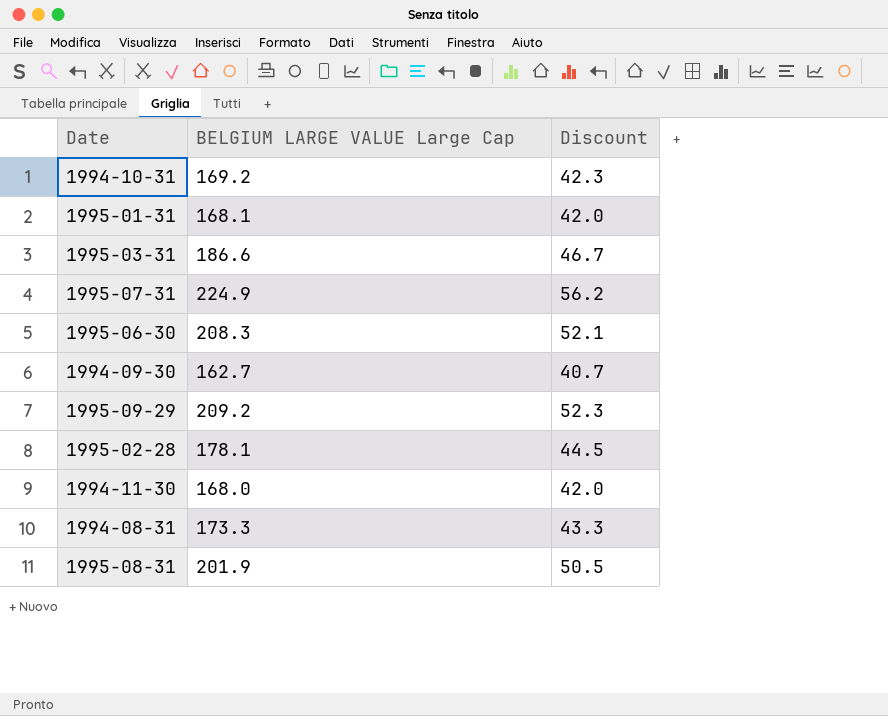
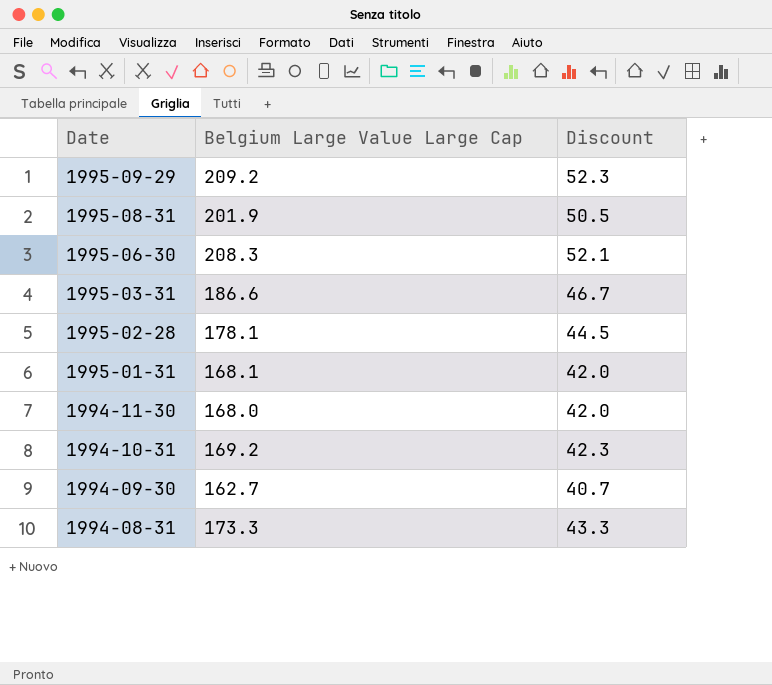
row order: none -> Date descending
column name: BELGIUM LARGE VALUE Large Cap -> Belgium Large Value Large Cap
row 1995-07-31: 224.9 | 56.2 -> none

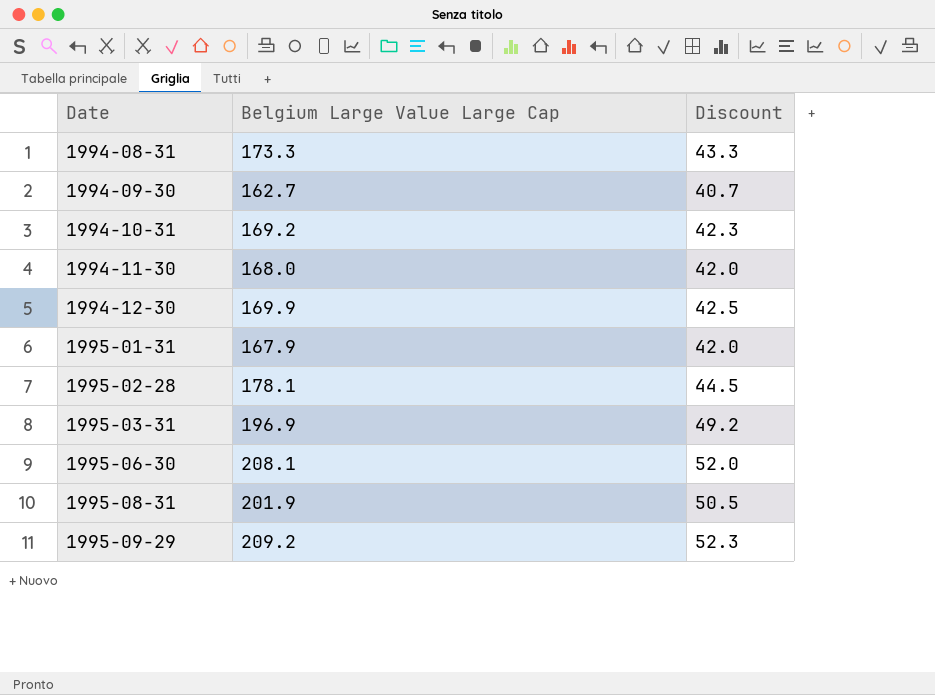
row order: Date descending -> Date ascending
row 1994-12-30: none -> 169.9 | 42.5
1995-01-31 | Belgium Large Value Large Cap: 168.1 -> 167.9
1995-03-31 | Belgium Large Value Large Cap: 186.6 -> 196.9
1995-03-31 | Discount: 46.7 -> 49.2
1995-06-30 | Belgium Large Value Large Cap: 208.3 -> 208.1
1995-06-30 | Discount: 52.1 -> 52.0

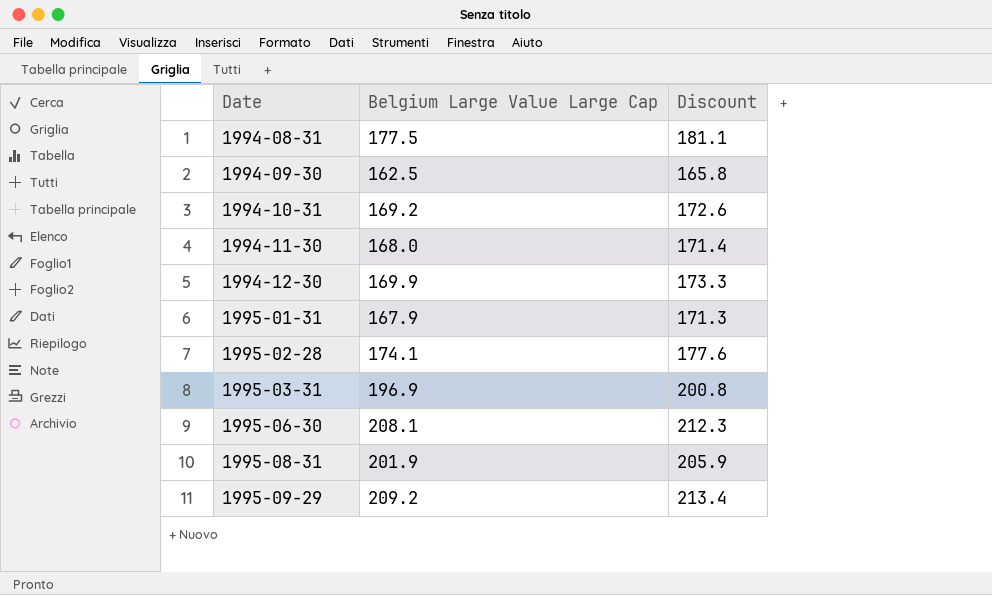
column Discount | formula: [Belgium Large Value Large Cap] * 0.25 -> [Belgium Large Value Large Cap] * 1.02
1994-08-31 | Belgium Large Value Large Cap: 173.3 -> 177.5
1994-09-30 | Belgium Large Value Large Cap: 162.7 -> 162.5
1995-02-28 | Belgium Large Value Large Cap: 178.1 -> 174.1

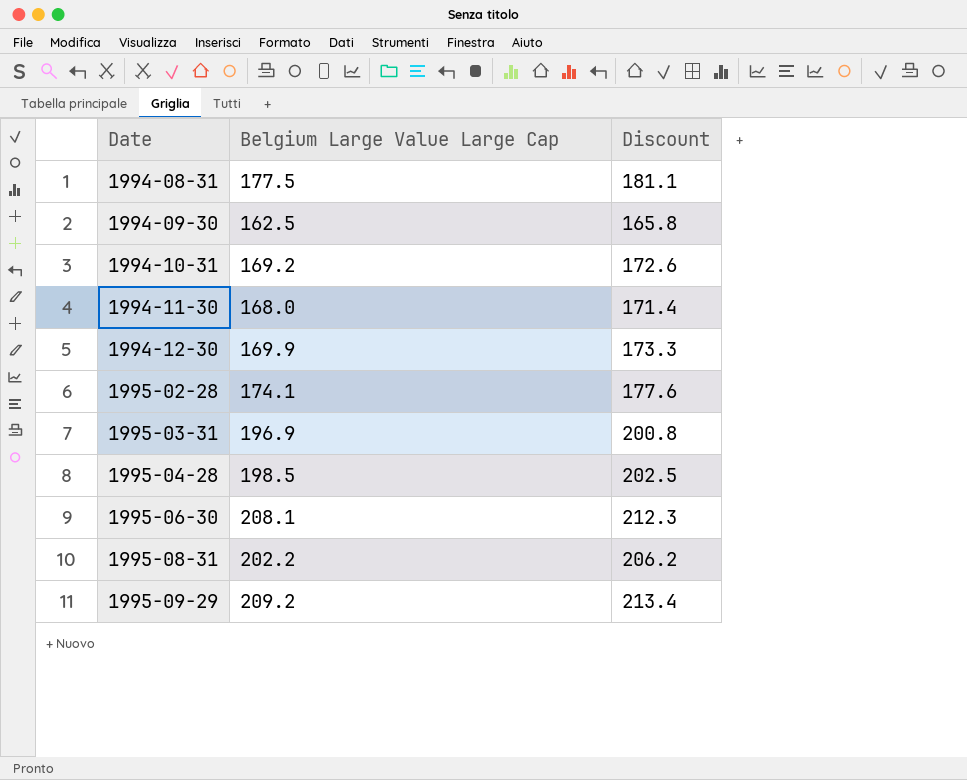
row 1995-01-31: 167.9 | 171.3 -> none
row 1995-04-28: none -> 198.5 | 202.5
1995-08-31 | Belgium Large Value Large Cap: 201.9 -> 202.2
1995-08-31 | Discount: 205.9 -> 206.2

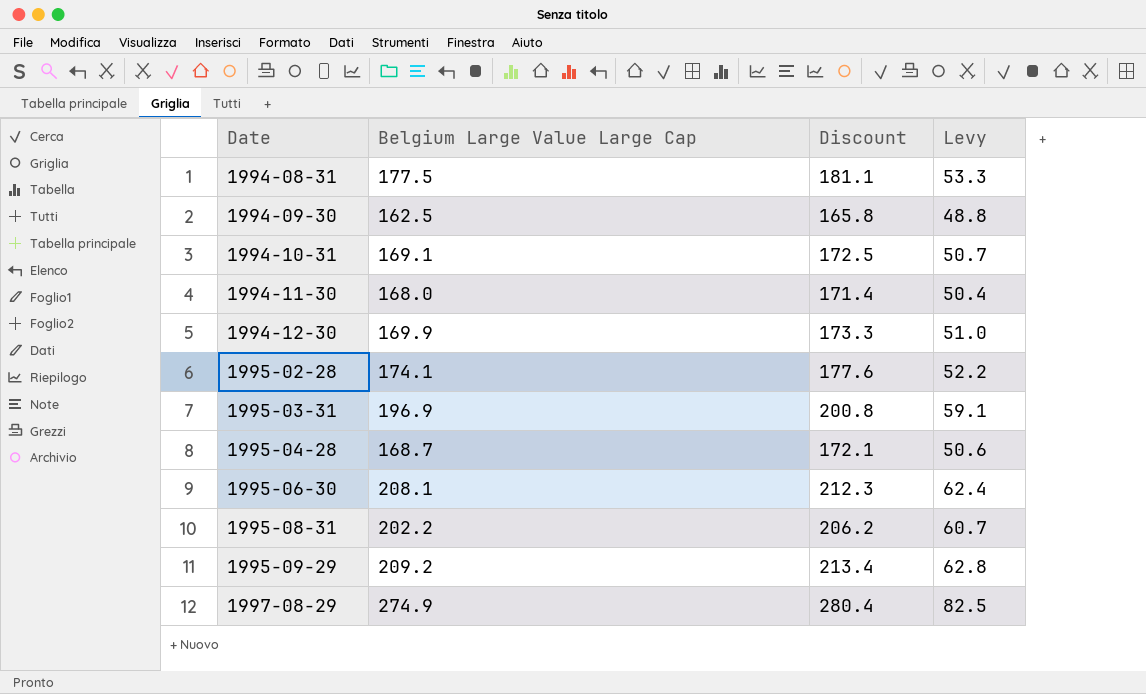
column Levy | formula: none -> [Belgium Large Value Large Cap] * 0.3
1994-10-31 | Belgium Large Value Large Cap: 169.2 -> 169.1
1994-10-31 | Discount: 172.6 -> 172.5
1995-04-28 | Belgium Large Value Large Cap: 198.5 -> 168.7
1995-04-28 | Discount: 202.5 -> 172.1
row 1997-08-29: none -> 274.9 | 280.4 | 82.5

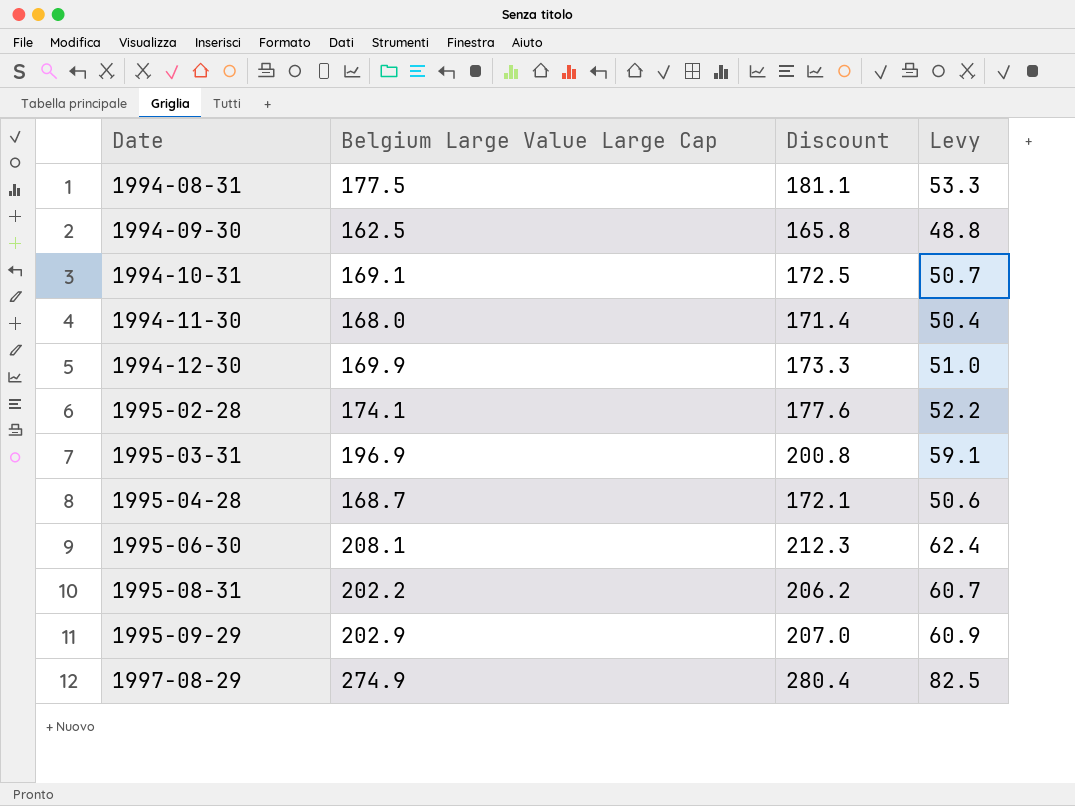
1995-09-29 | Belgium Large Value Large Cap: 209.2 -> 202.9
1995-09-29 | Discount: 213.4 -> 207.0
1995-09-29 | Levy: 62.8 -> 60.9

